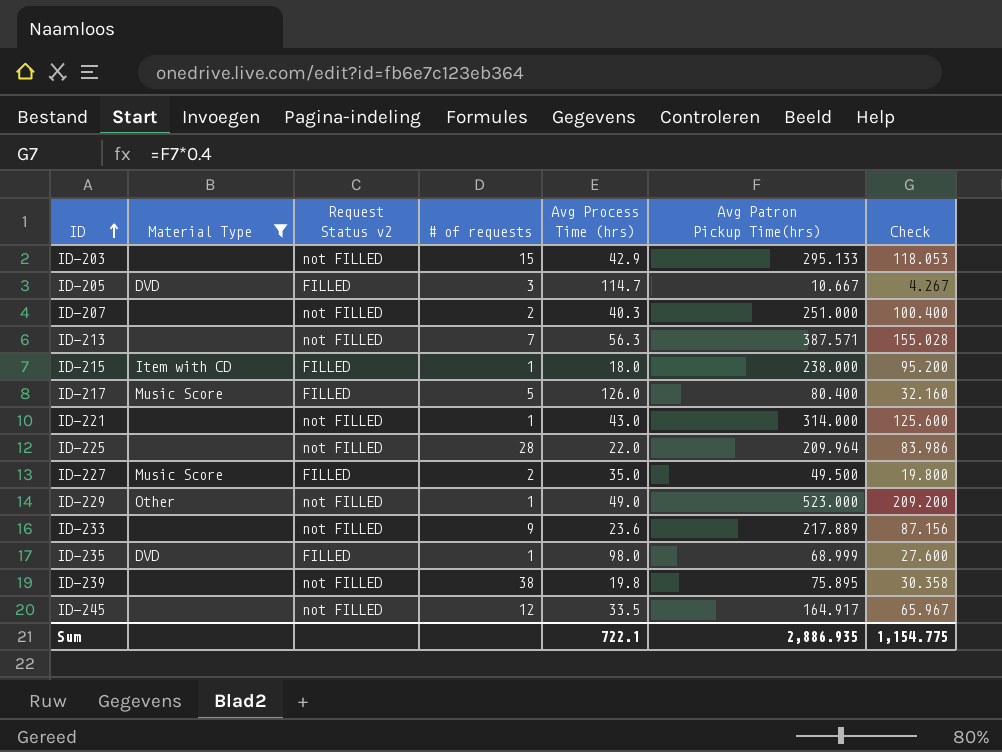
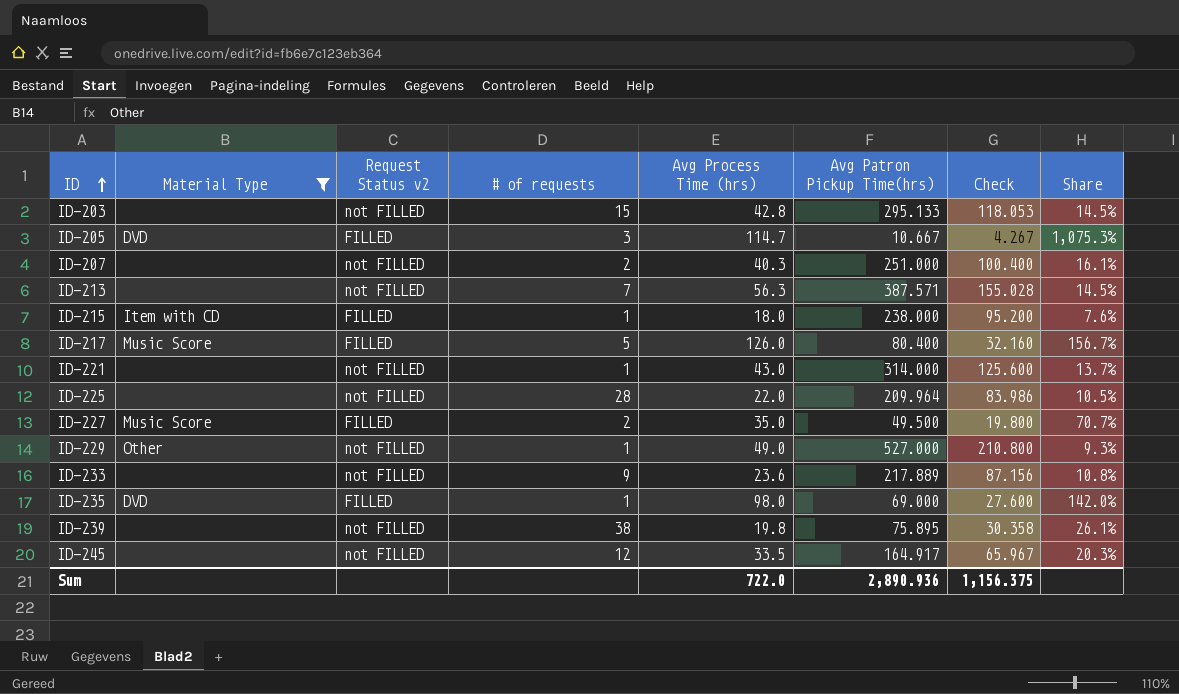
column Share | formula: none -> [Avg Process Time (hrs)] / [Avg Patron Pickup Time(hrs)]
ID-203 | Avg Process Time (hrs): 42.9 -> 42.8
ID-229 | Avg Patron Pickup Time(hrs): 523.000 -> 527.000
ID-229 | Check: 209.200 -> 210.800
ID-235 | Avg Patron Pickup Time(hrs): 68.999 -> 69.000
Sum | Avg Process Time (hrs): 722.1 -> 722.0
Sum | Avg Patron Pickup Time(hrs): 2,886.935 -> 2,890.936
Sum | Check: 1,154.775 -> 1,156.375

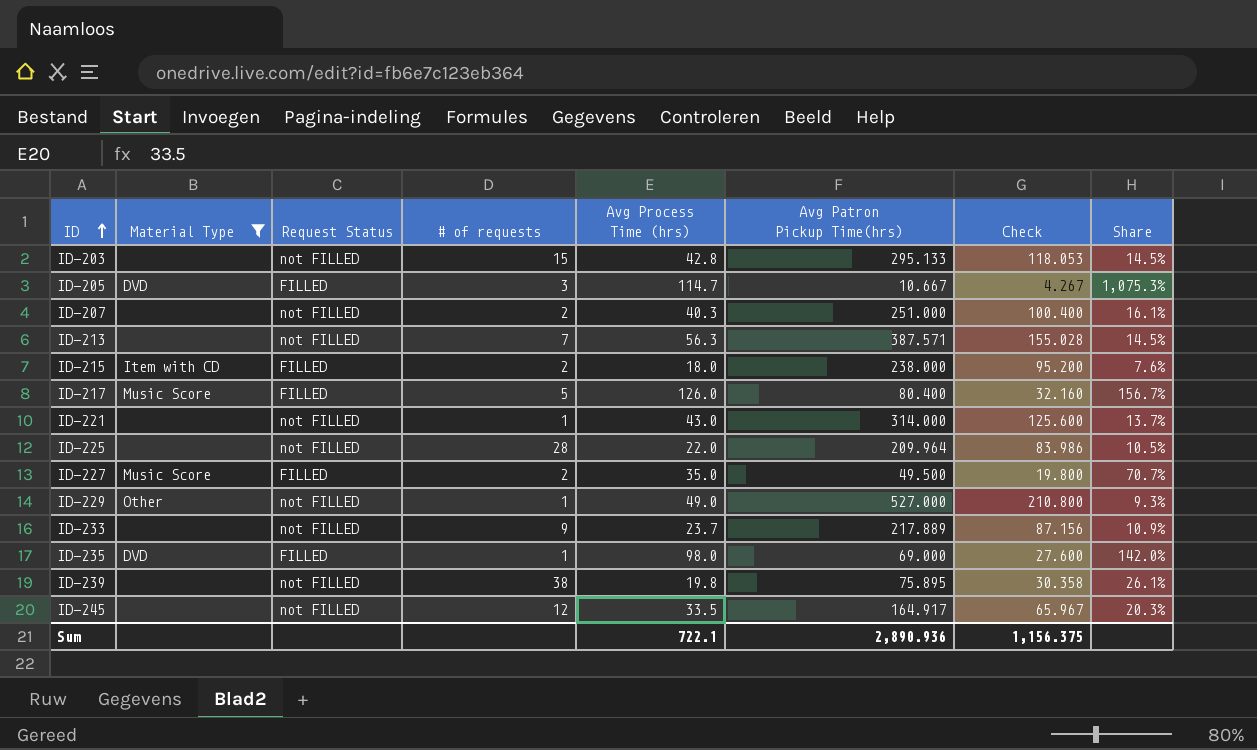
column name: Request Status v2 -> Request Status
ID-215 | # of requests: 1 -> 2
ID-233 | Avg Process Time (hrs): 23.6 -> 23.7
ID-233 | Share: 10.8% -> 10.9%
Sum | Avg Process Time (hrs): 722.0 -> 722.1

